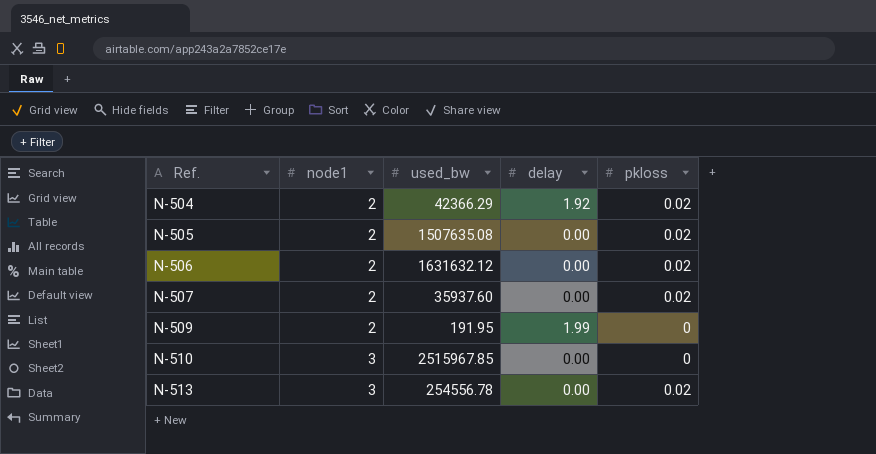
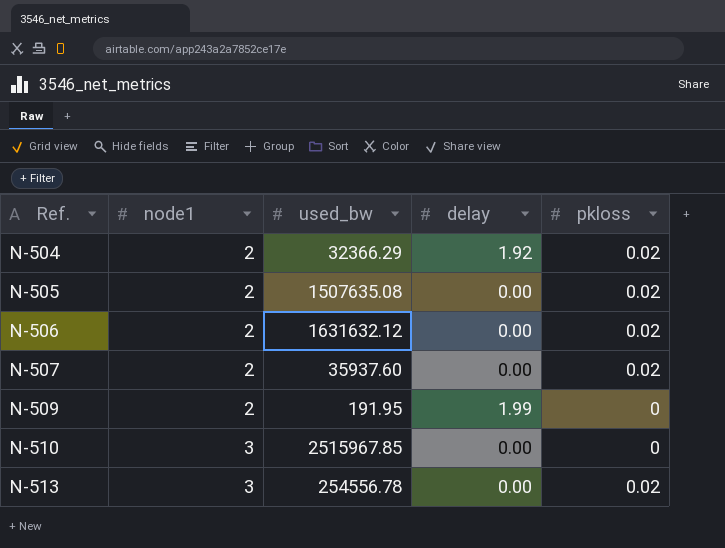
N-504 | used_bw: 42366.29 -> 32366.29

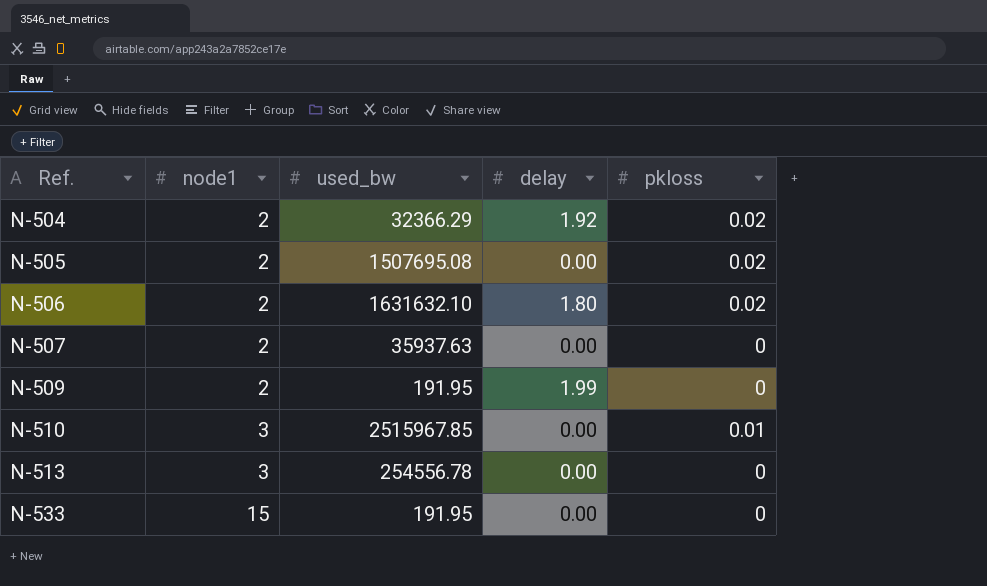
N-505 | used_bw: 1507635.08 -> 1507695.08
N-506 | used_bw: 1631632.12 -> 1631632.10
N-506 | delay: 0.00 -> 1.80
N-507 | used_bw: 35937.60 -> 35937.63
N-507 | pkloss: 0.02 -> 0
N-510 | pkloss: 0 -> 0.01
N-513 | pkloss: 0.02 -> 0
row N-533: none -> 15 | 191.95 | 0.00 | 0

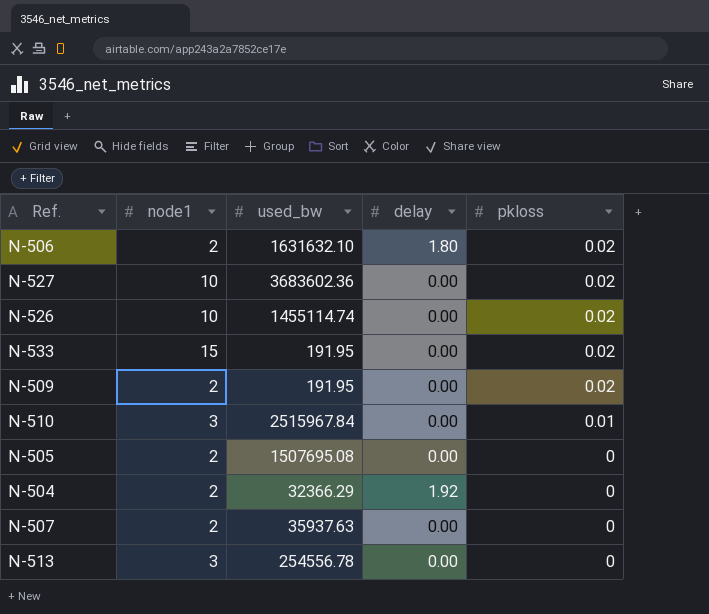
row order: Ref. ascending -> pkloss descending
row N-527: none -> 10 | 3683602.36 | 0.00 | 0.02
row N-526: none -> 10 | 1455114.74 | 0.00 | 0.02
N-533 | pkloss: 0 -> 0.02
N-509 | delay: 1.99 -> 0.00
N-509 | pkloss: 0 -> 0.02
N-510 | used_bw: 2515967.85 -> 2515967.84
N-505 | pkloss: 0.02 -> 0
N-504 | pkloss: 0.02 -> 0

